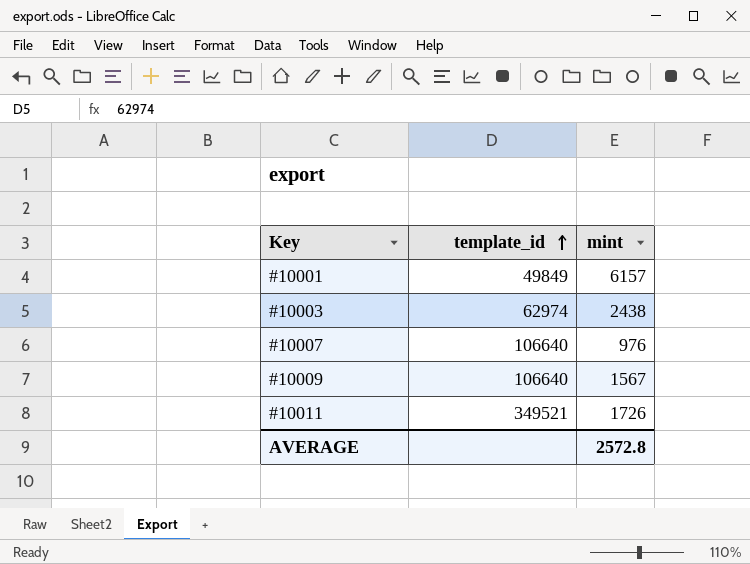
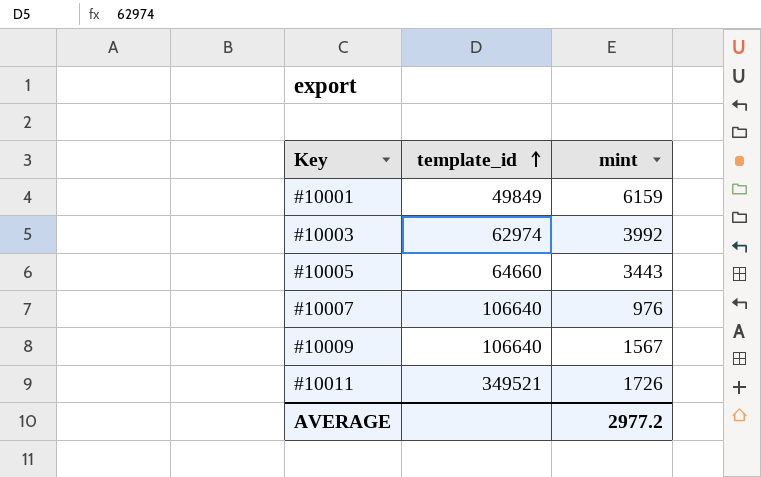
#10001 | mint: 6157 -> 6159
#10003 | mint: 2438 -> 3992
row #10005: none -> 64660 | 3443
AVERAGE | mint: 2572.8 -> 2977.2

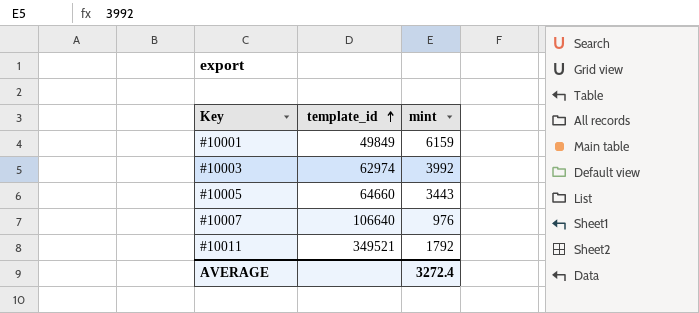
row #10009: 106640 | 1567 -> none
#10011 | mint: 1726 -> 1792
AVERAGE | mint: 2977.2 -> 3272.4

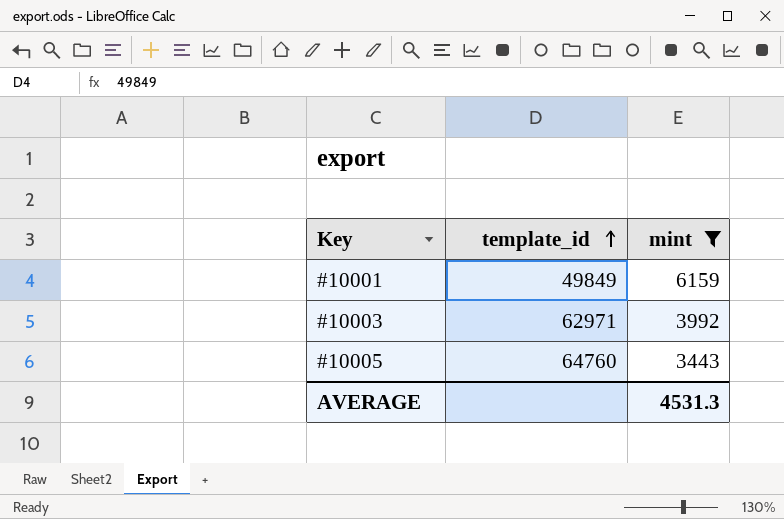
filter: none -> mint >= 3443
#10003 | template_id: 62974 -> 62971
#10005 | template_id: 64660 -> 64760
AVERAGE | mint: 3272.4 -> 4531.3

